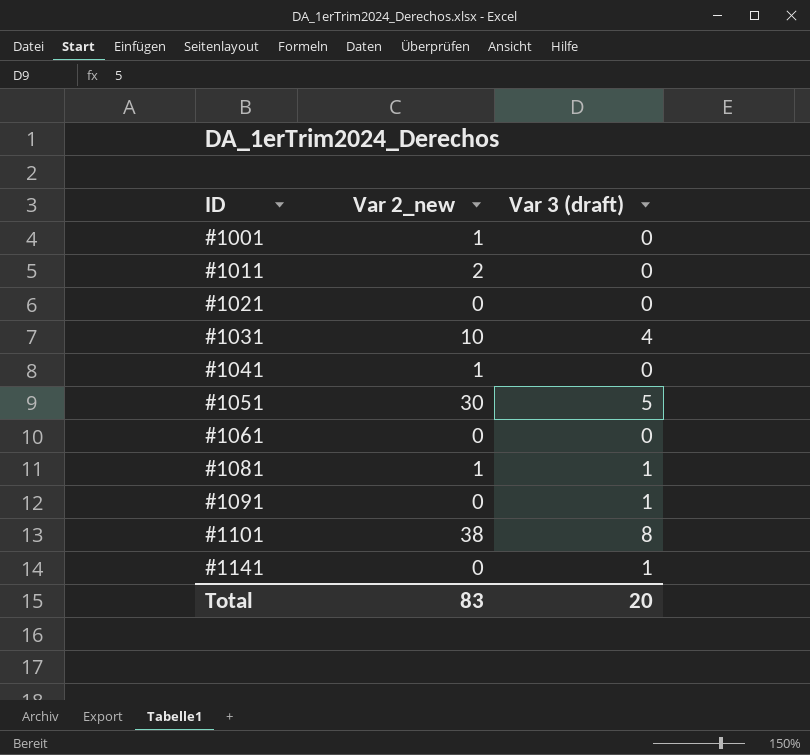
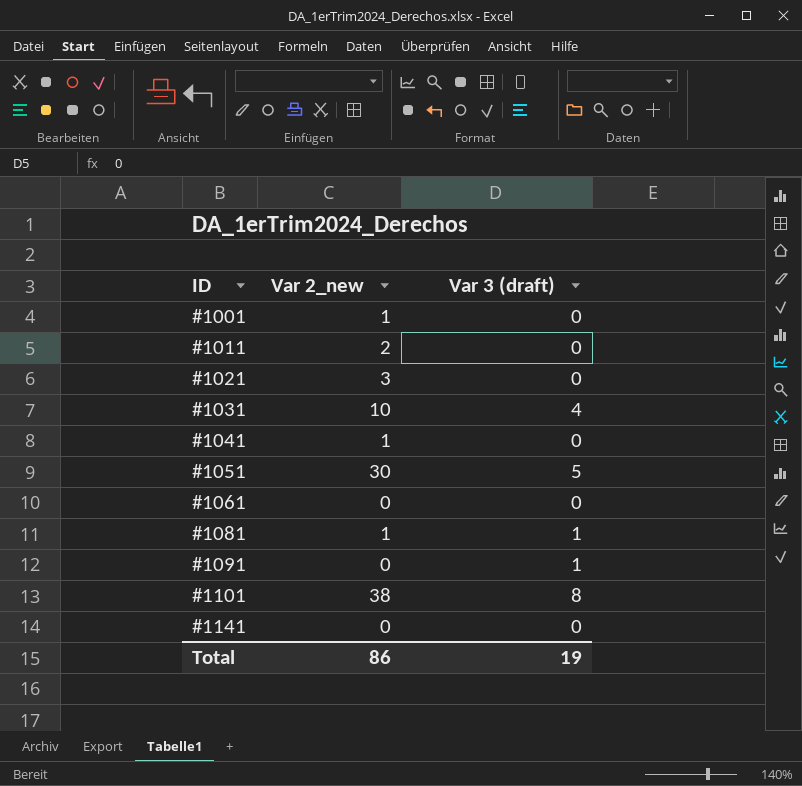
#1021 | Var 2_new: 0 -> 3
#1141 | Var 3 (draft): 1 -> 0
Total | Var 2_new: 83 -> 86
Total | Var 3 (draft): 20 -> 19

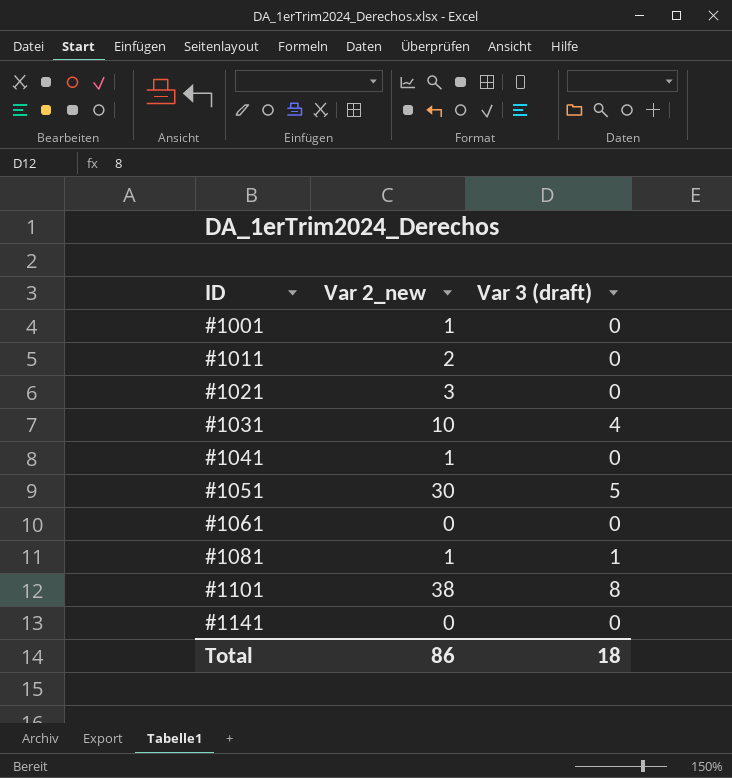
row #1091: 0 | 1 -> none
Total | Var 3 (draft): 19 -> 18

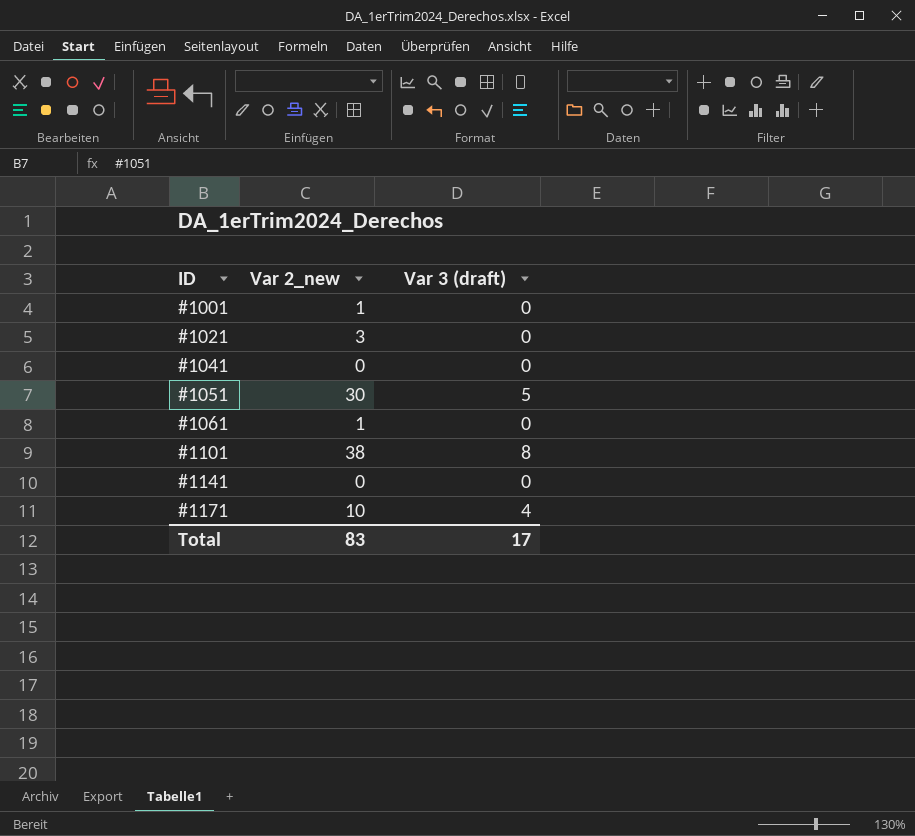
row #1011: 2 | 0 -> none
row #1031: 10 | 4 -> none
row #1081: 1 | 1 -> none
#1041 | Var 2_new: 1 -> 0
#1061 | Var 2_new: 0 -> 1
row #1171: none -> 10 | 4
Total | Var 2_new: 86 -> 83
Total | Var 3 (draft): 18 -> 17

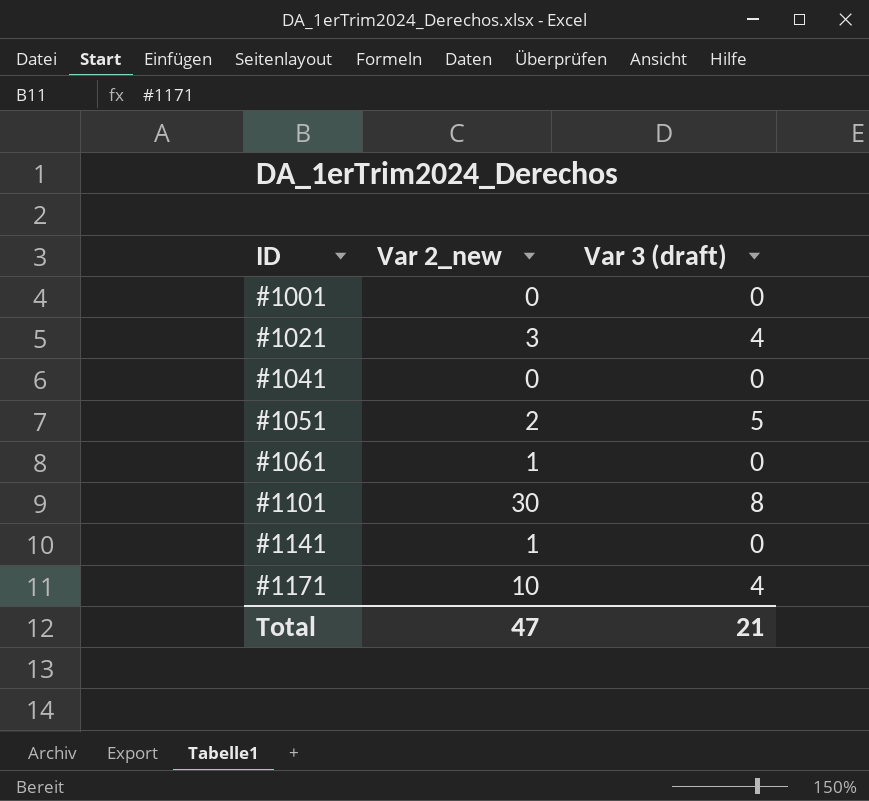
#1001 | Var 2_new: 1 -> 0
#1021 | Var 3 (draft): 0 -> 4
#1051 | Var 2_new: 30 -> 2
#1101 | Var 2_new: 38 -> 30
#1141 | Var 2_new: 0 -> 1
Total | Var 2_new: 83 -> 47
Total | Var 3 (draft): 17 -> 21

